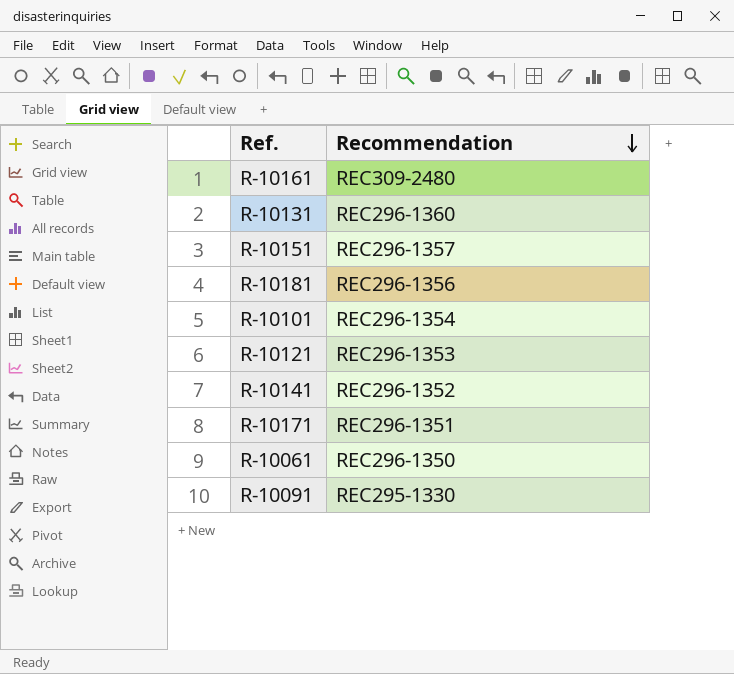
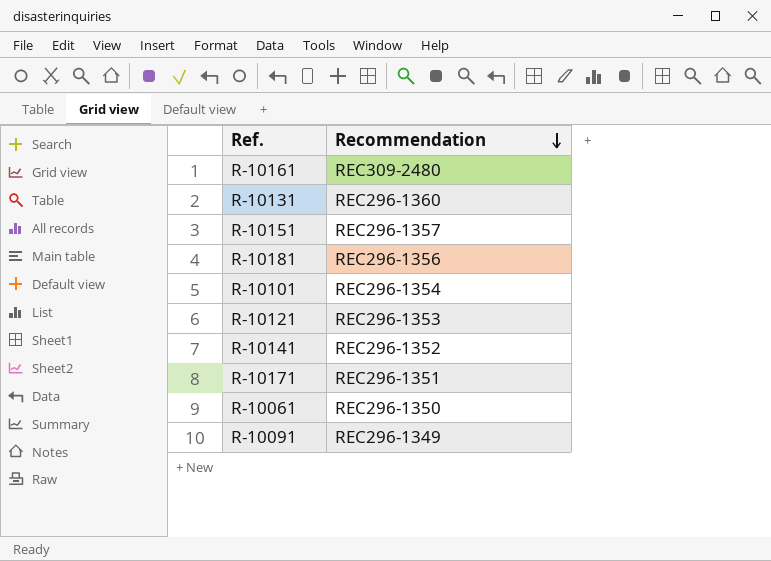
R-10091 | Recommendation: REC295-1330 -> REC296-1349

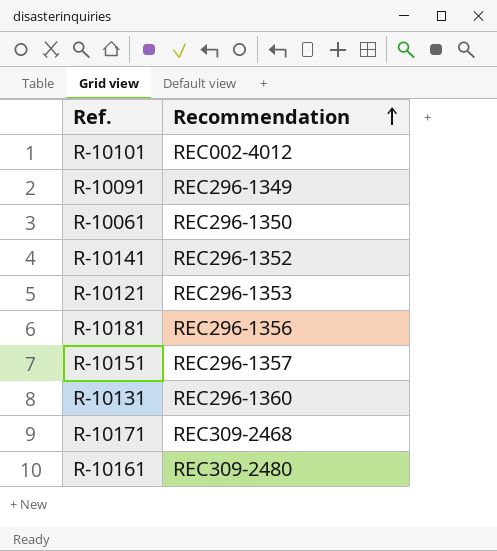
row order: Recommendation descending -> Recommendation ascending
R-10101 | Recommendation: REC296-1354 -> REC002-4012
R-10171 | Recommendation: REC296-1351 -> REC309-2468

